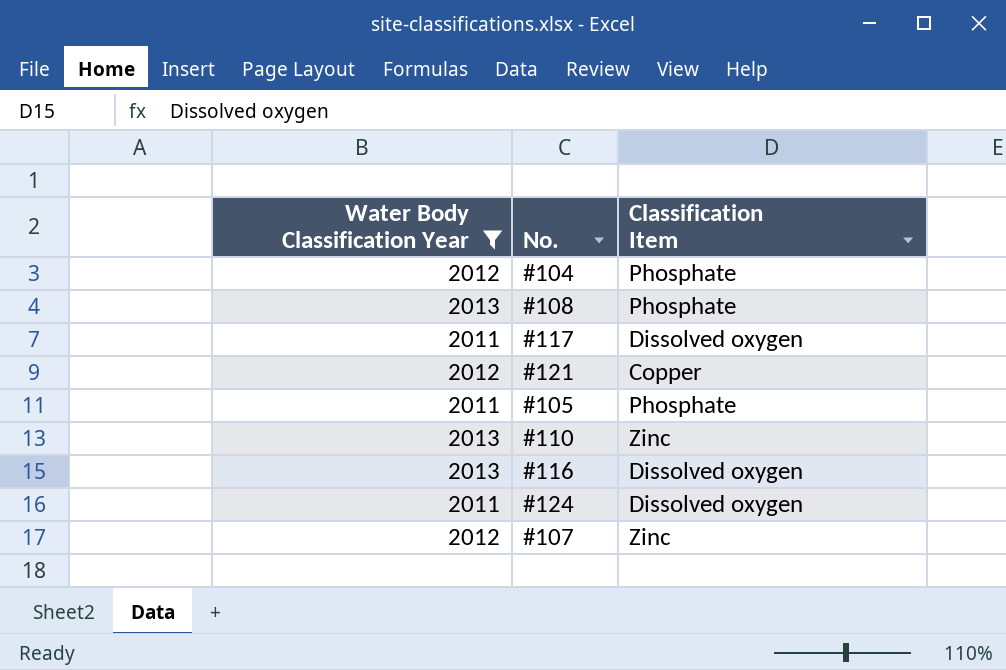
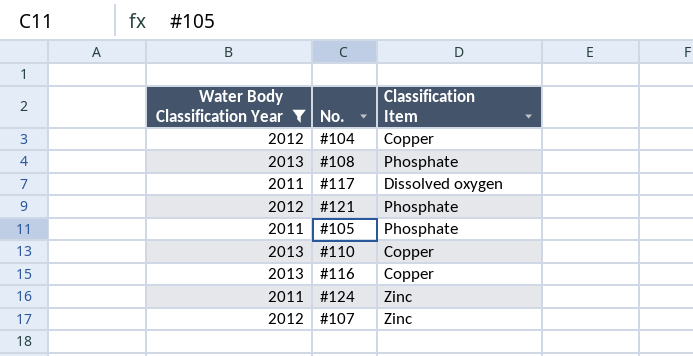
#104 | Classification Item: Phosphate -> Copper
#121 | Classification Item: Copper -> Phosphate
#110 | Classification Item: Zinc -> Copper
#116 | Classification Item: Dissolved oxygen -> Copper
#124 | Classification Item: Dissolved oxygen -> Zinc

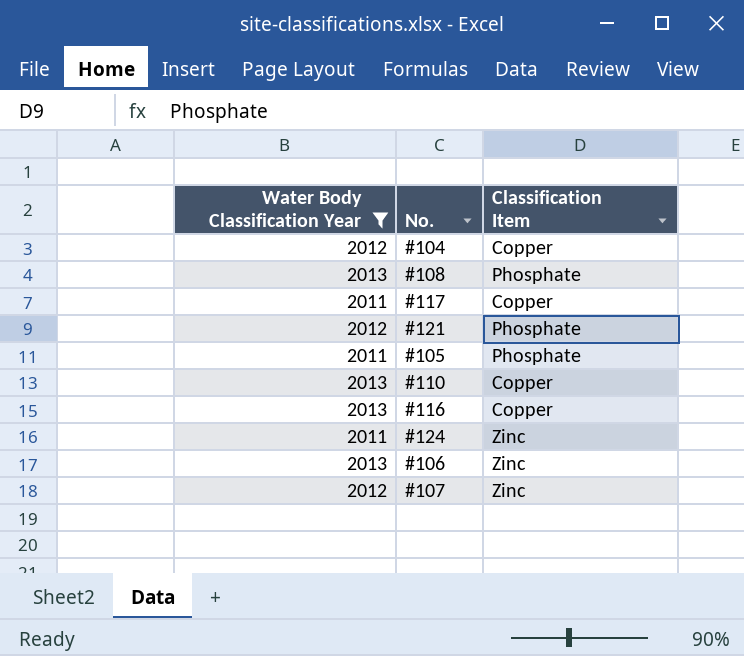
#117 | Classification Item: Dissolved oxygen -> Copper
row #106: none -> 2013 | Zinc

